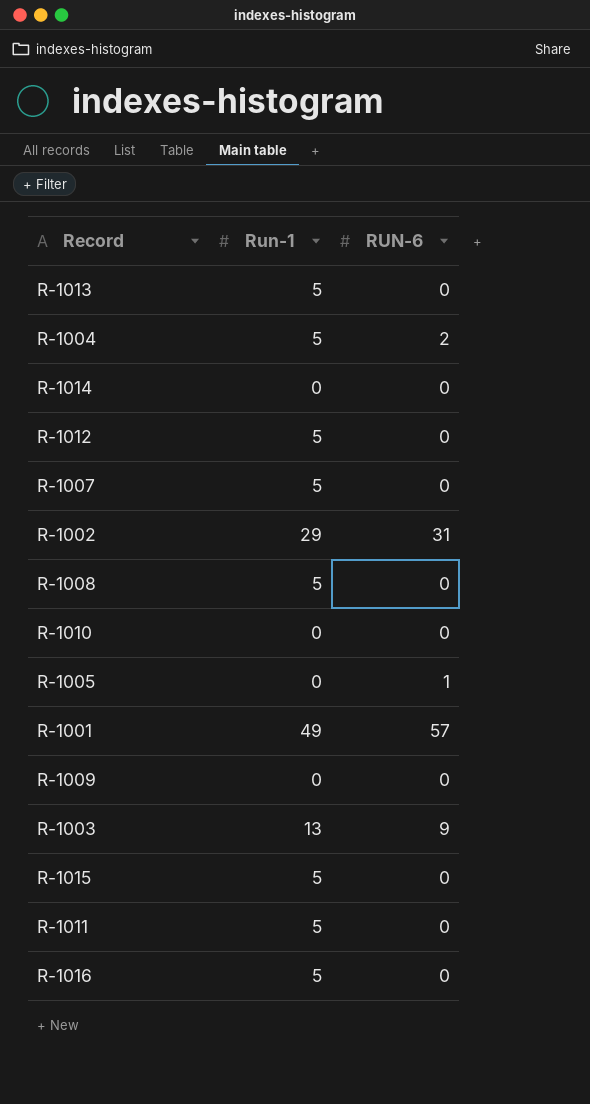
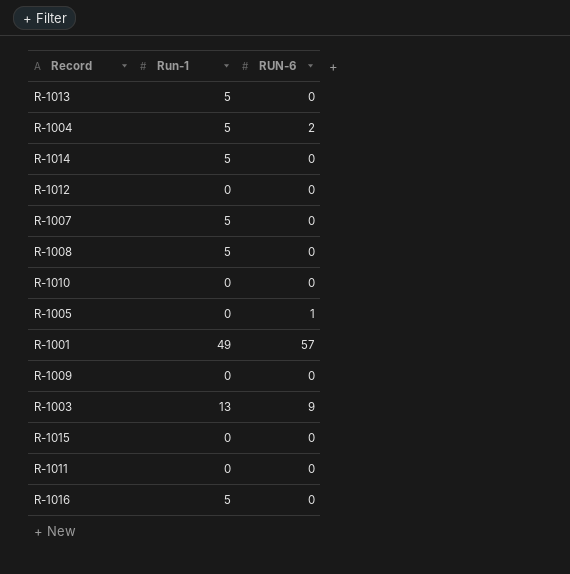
row R-1002: 29 | 31 -> none
R-1014 | Run-1: 0 -> 5
R-1012 | Run-1: 5 -> 0
R-1015 | Run-1: 5 -> 0
R-1011 | Run-1: 5 -> 0

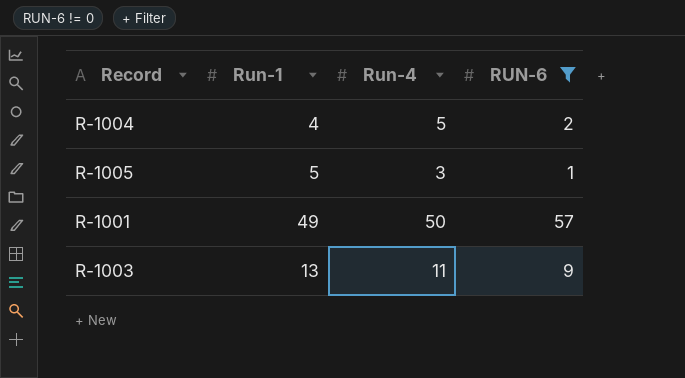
filter: none -> RUN-6 != 0
column Run-4 | position: none -> 3
R-1004 | Run-1: 5 -> 4
R-1005 | Run-1: 0 -> 5

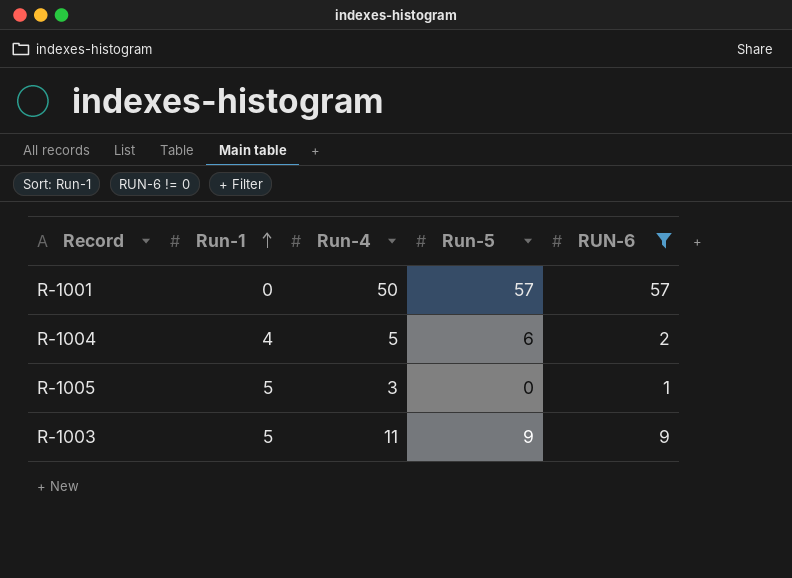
row order: none -> Run-1 ascending
column Run-5 | position: none -> 4
R-1001 | Run-1: 49 -> 0
R-1003 | Run-1: 13 -> 5

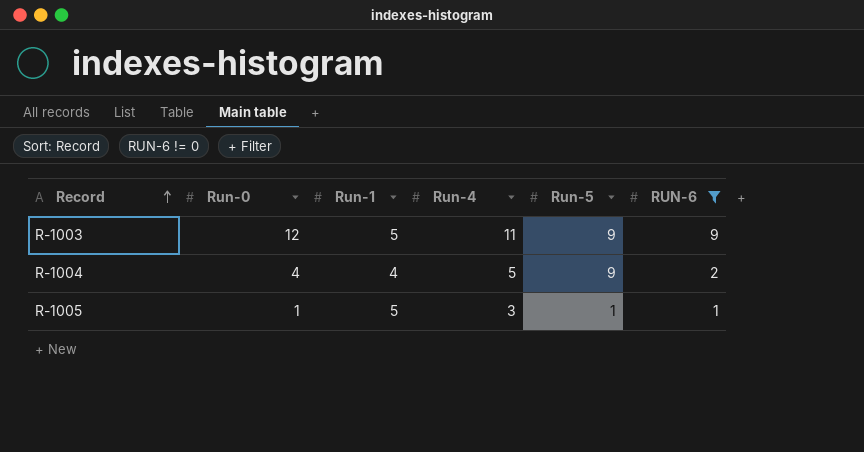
row order: Run-1 ascending -> Record ascending
column Run-0 | position: none -> 2
row R-1001: 0 | 50 | 57 | 57 -> none
R-1004 | Run-5: 6 -> 9
R-1005 | Run-5: 0 -> 1

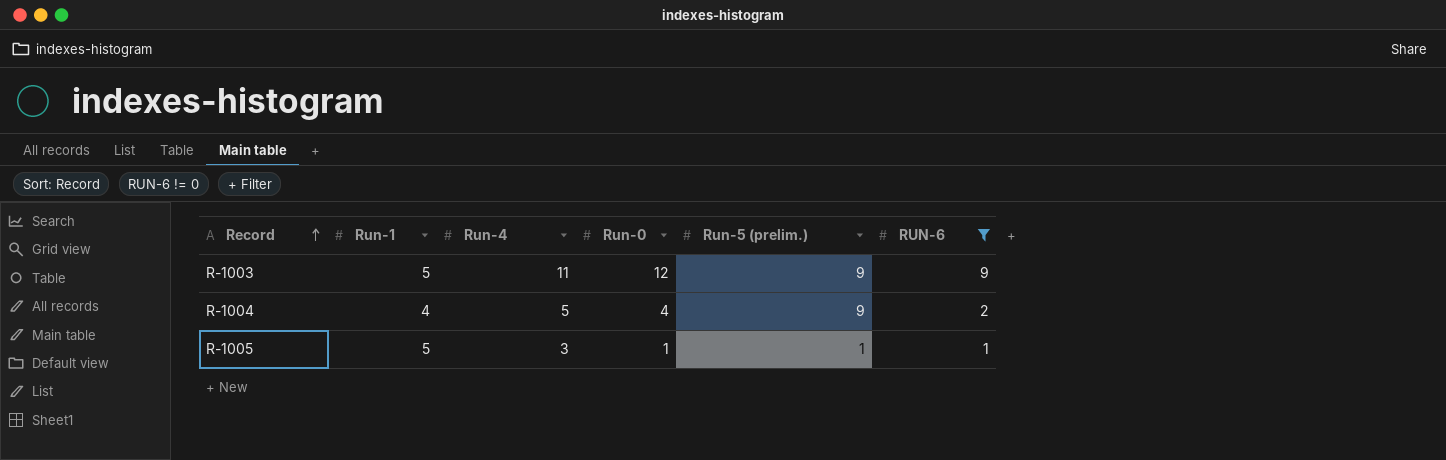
column Run-0 | position: 2 -> 4
column name: Run-5 -> Run-5 (prelim.)

